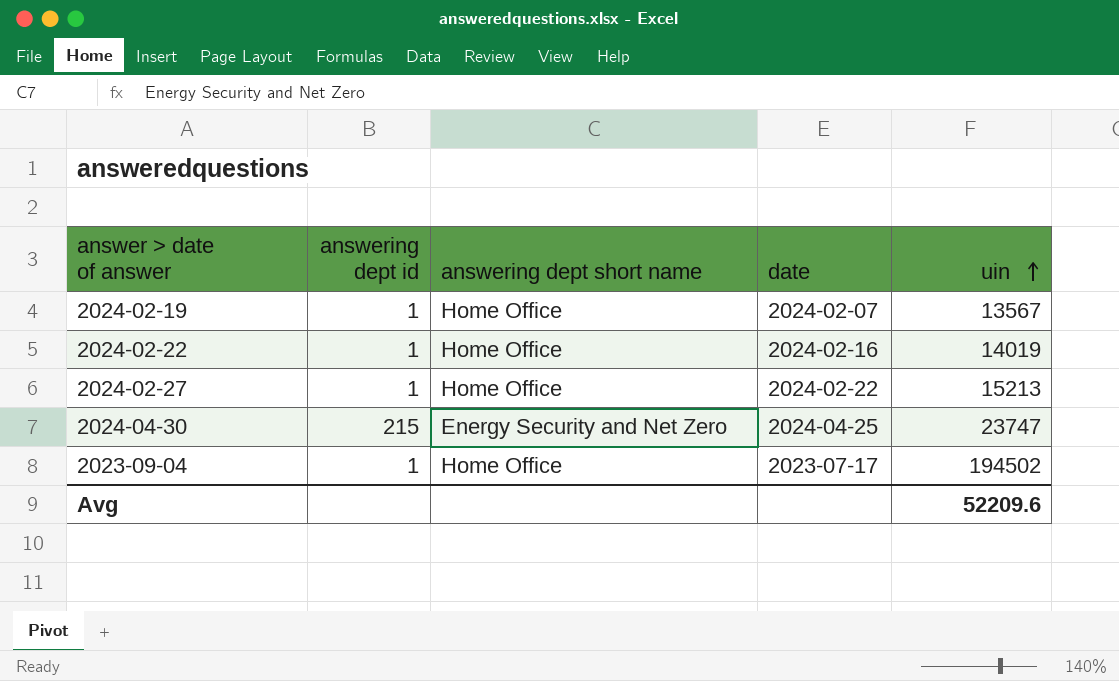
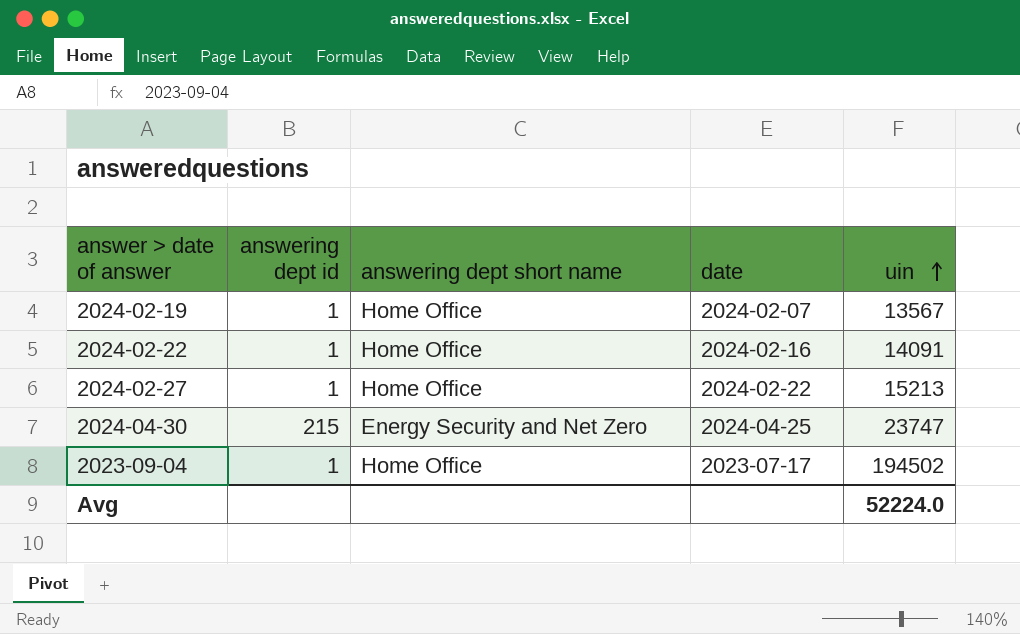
2024-02-22 | uin: 14019 -> 14091
Avg | uin: 52209.6 -> 52224.0

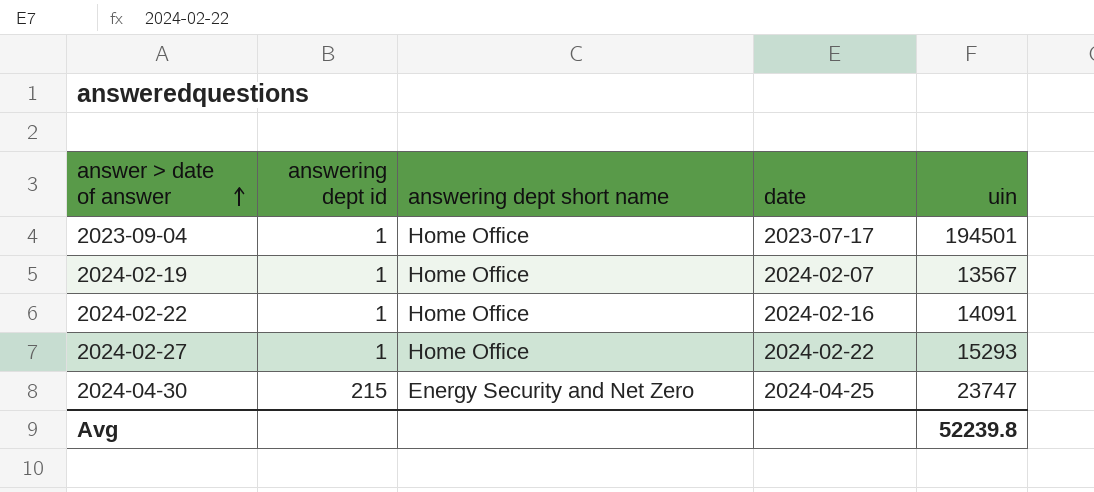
row order: uin ascending -> answer > date of answer ascending
2023-09-04 | uin: 194502 -> 194501
2024-02-27 | uin: 15213 -> 15293
Avg | uin: 52224.0 -> 52239.8

